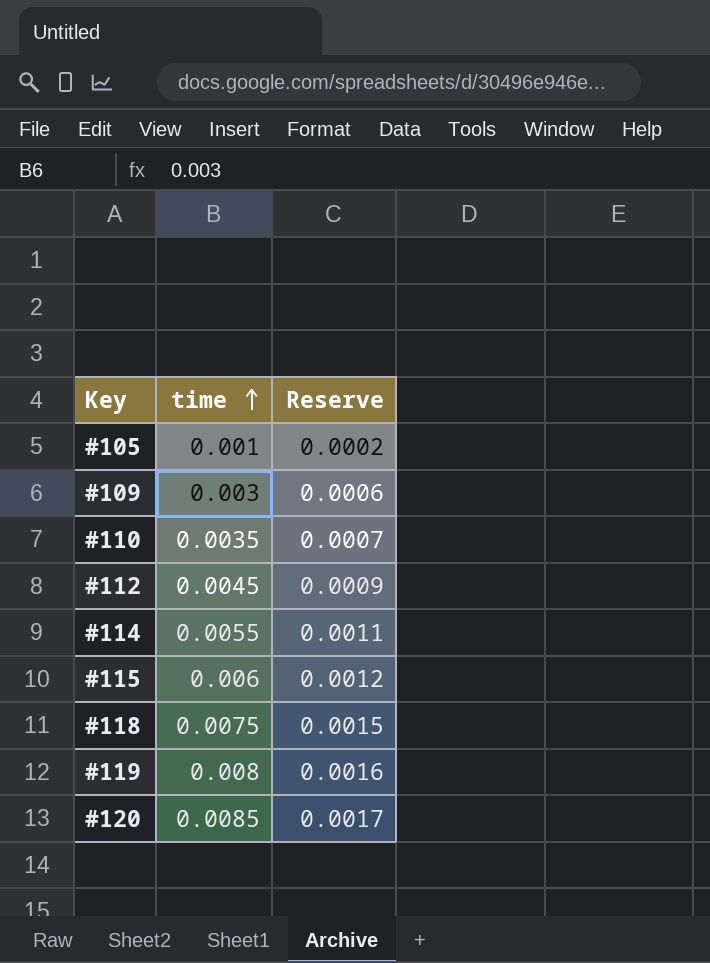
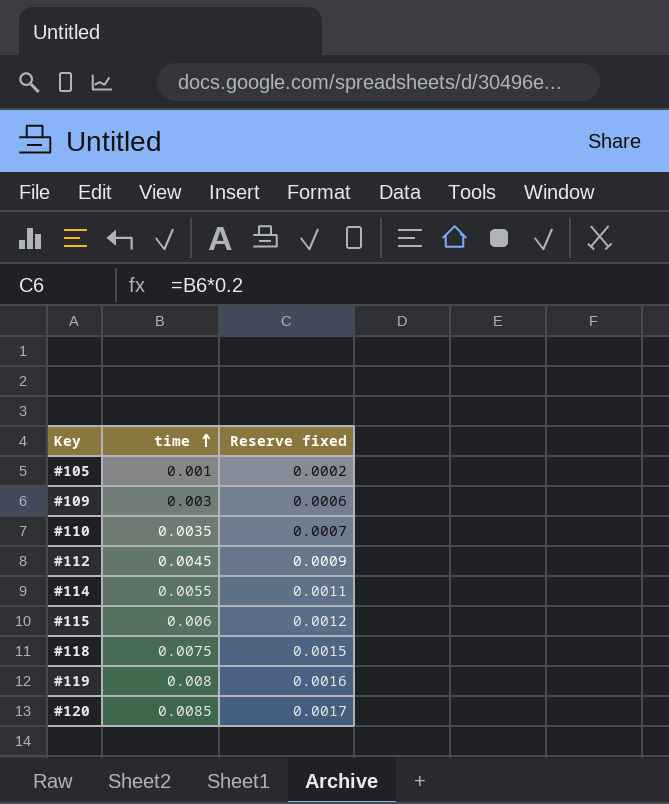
column name: Reserve -> Reserve fixed

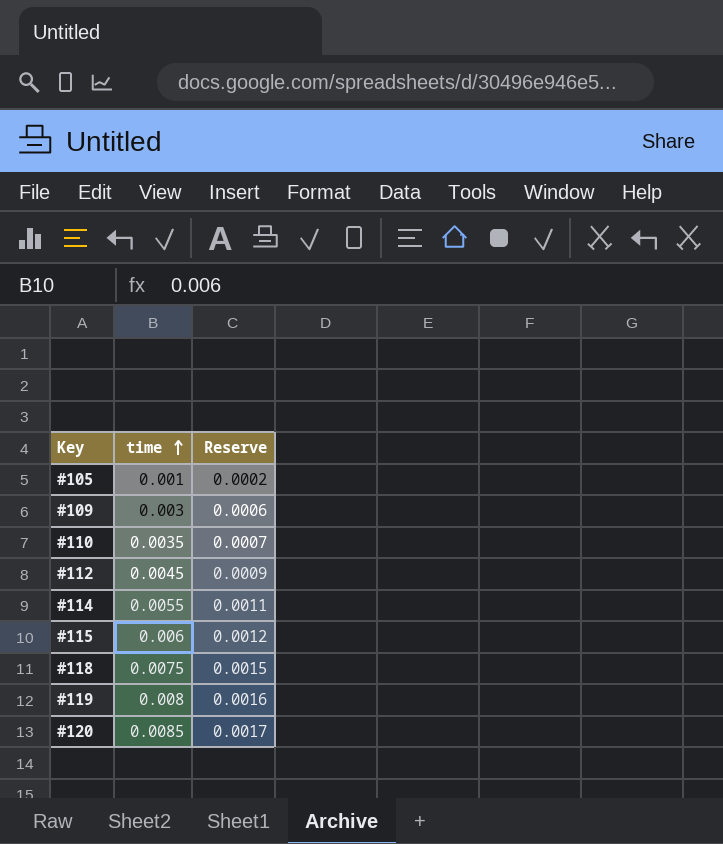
column name: Reserve fixed -> Reserve

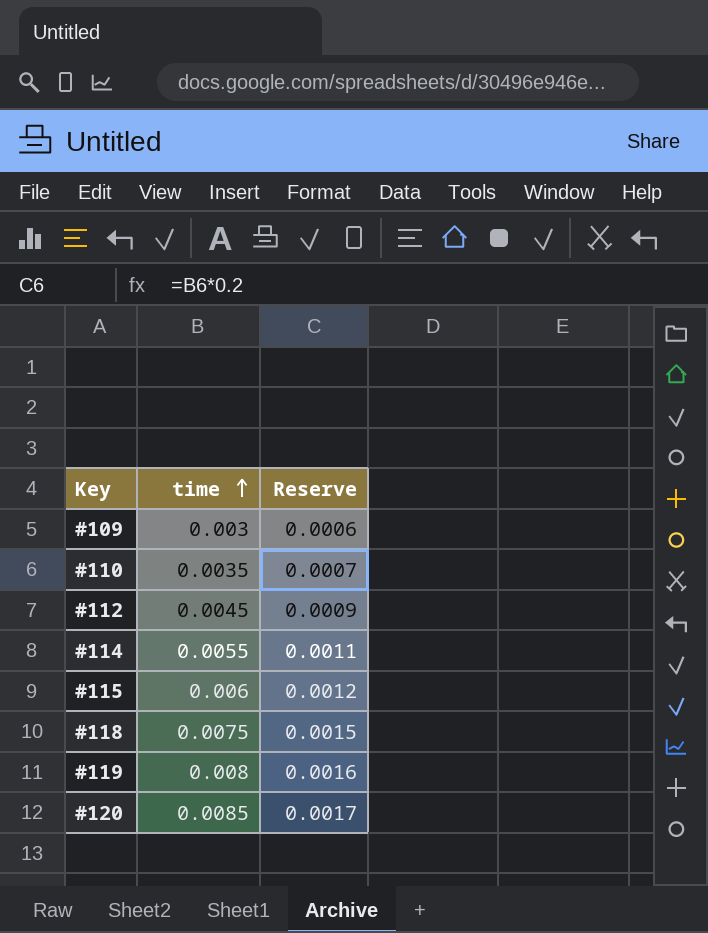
row #105: 0.001 | 0.0002 -> none

